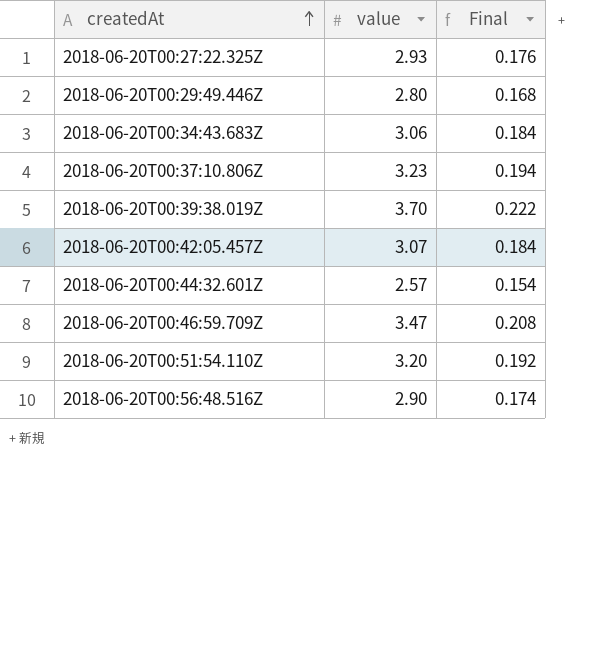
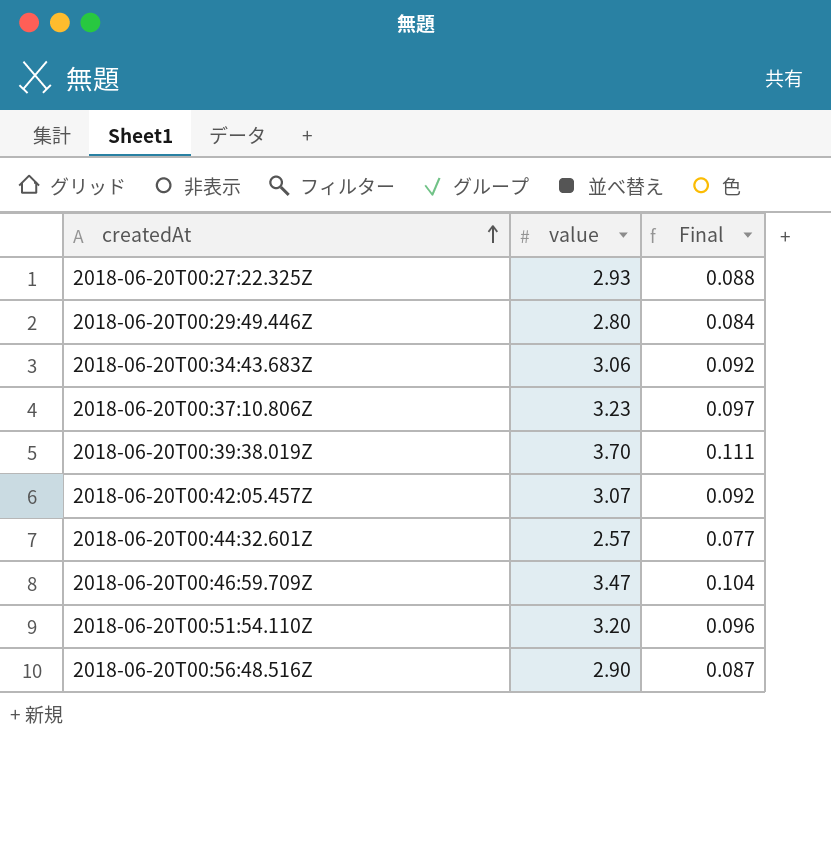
column Final | formula: [value] * 0.06 -> [value] * 0.03

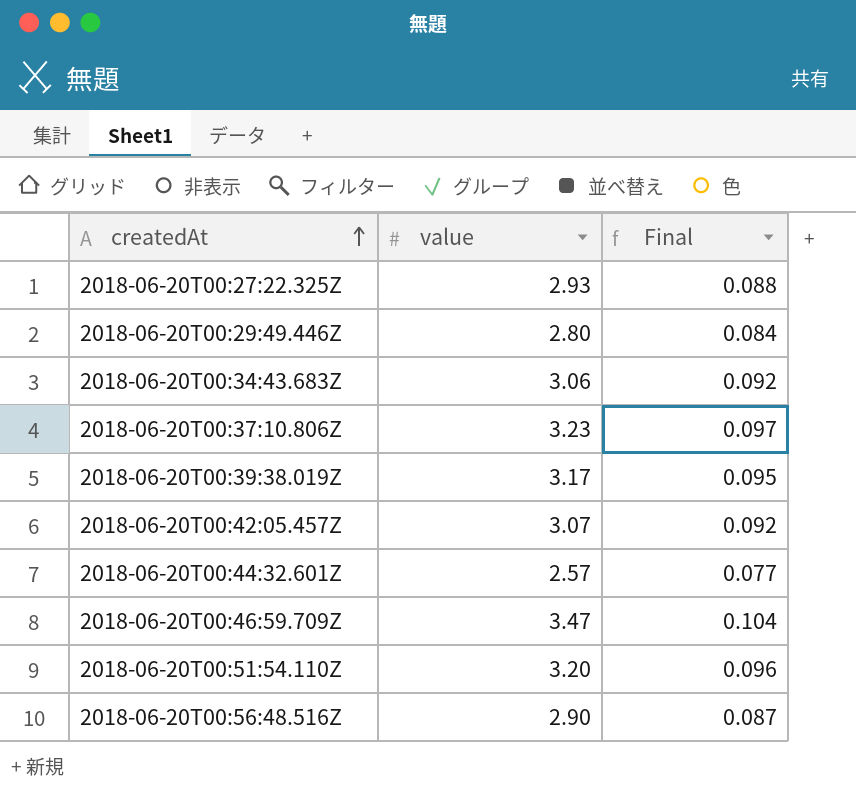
2018-06-20T00:39:38.019Z | value: 3.70 -> 3.17
2018-06-20T00:39:38.019Z | Final: 0.111 -> 0.095

